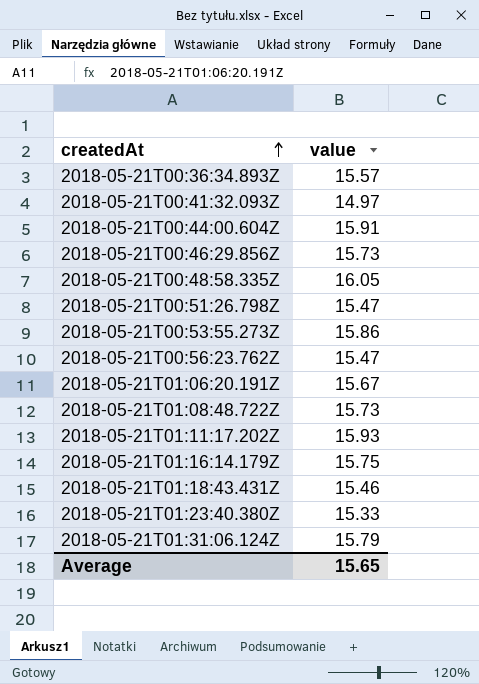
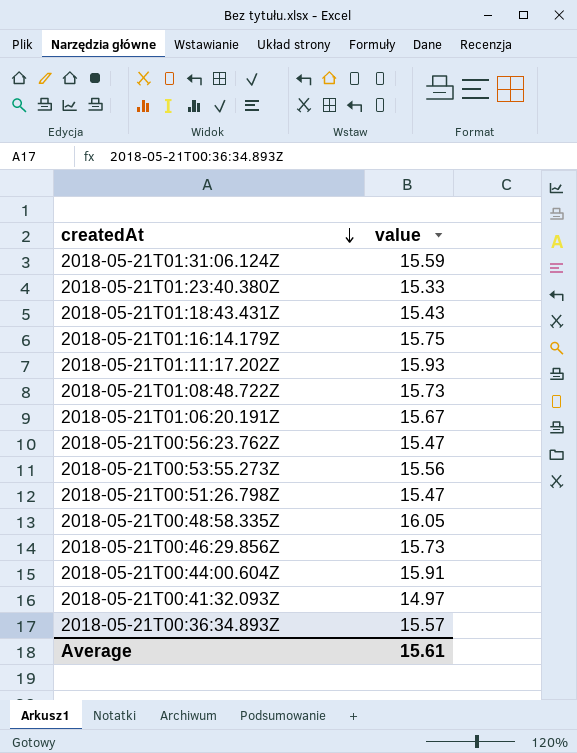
row order: createdAt ascending -> createdAt descending
2018-05-21T01:31:06.124Z | value: 15.79 -> 15.59
2018-05-21T01:18:43.431Z | value: 15.46 -> 15.43
2018-05-21T00:53:55.273Z | value: 15.86 -> 15.56
Average | value: 15.65 -> 15.61

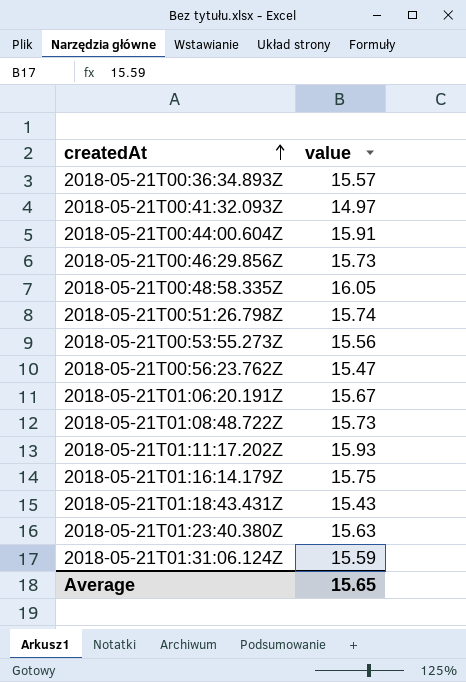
row order: createdAt descending -> createdAt ascending
2018-05-21T00:51:26.798Z | value: 15.47 -> 15.74
2018-05-21T01:23:40.380Z | value: 15.33 -> 15.63
Average | value: 15.61 -> 15.65

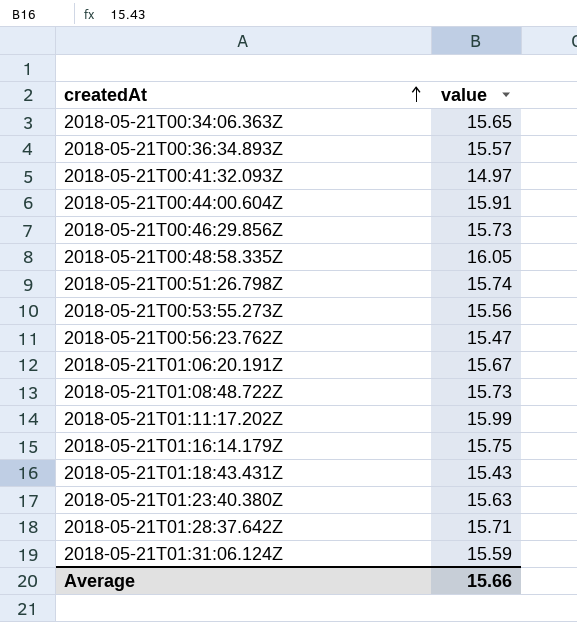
row 2018-05-21T00:34:06.363Z: none -> 15.65
2018-05-21T01:11:17.202Z | value: 15.93 -> 15.99
row 2018-05-21T01:28:37.642Z: none -> 15.71
Average | value: 15.65 -> 15.66

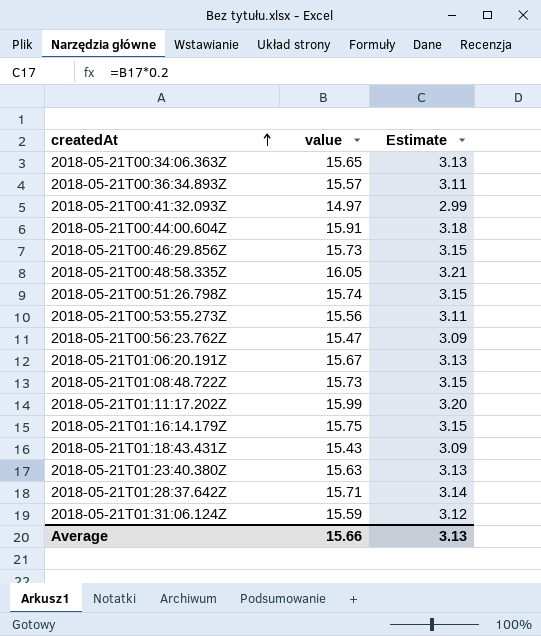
column Estimate | formula: none -> [value] * 0.2

